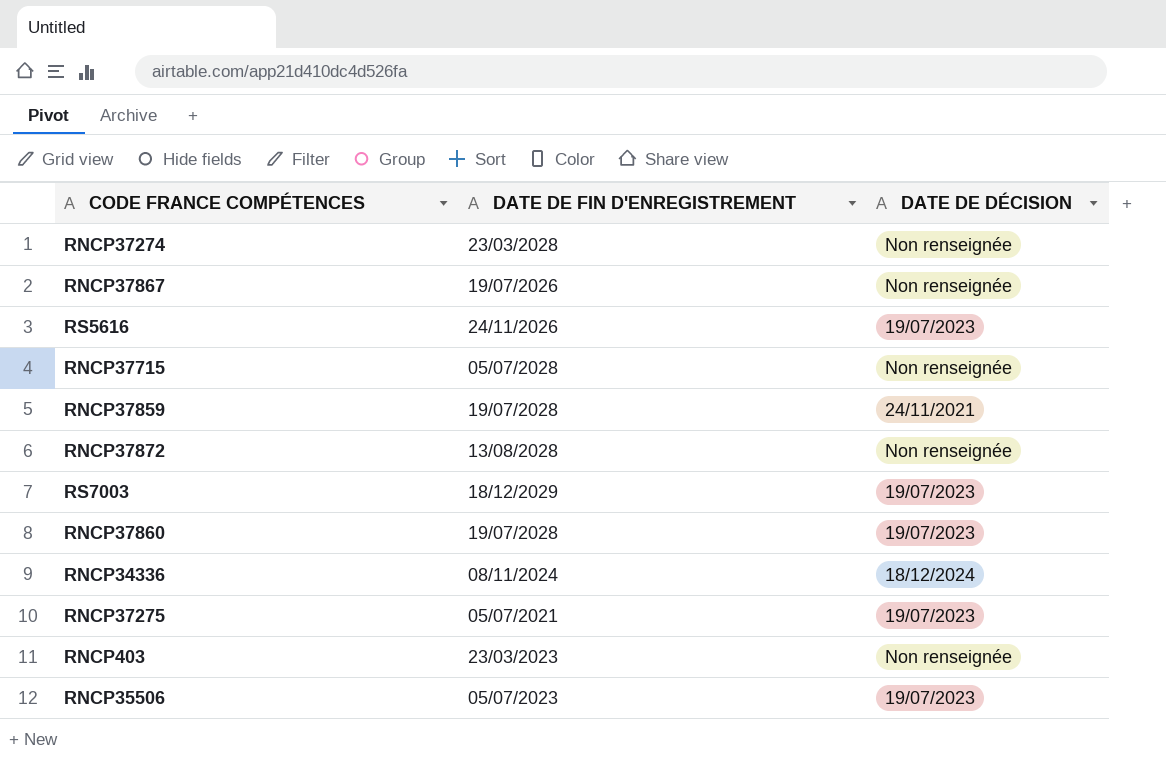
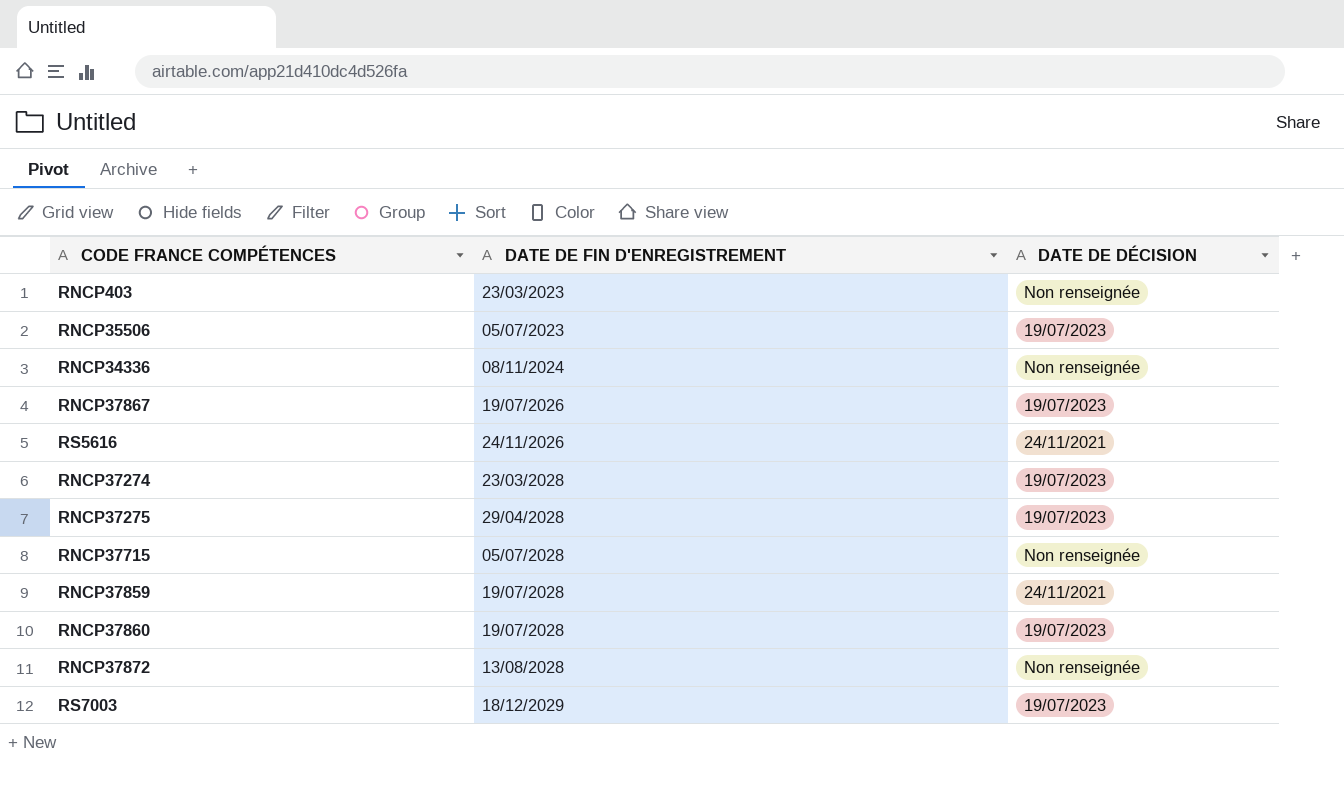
row order: none -> DATE DE FIN D'ENREGISTREMENT ascending
RNCP34336 | DATE DE DÉCISION: 18/12/2024 -> Non renseignée
RNCP37867 | DATE DE DÉCISION: Non renseignée -> 19/07/2023
RS5616 | DATE DE DÉCISION: 19/07/2023 -> 24/11/2021
RNCP37274 | DATE DE DÉCISION: Non renseignée -> 19/07/2023
RNCP37275 | DATE DE FIN D'ENREGISTREMENT: 05/07/2021 -> 29/04/2028

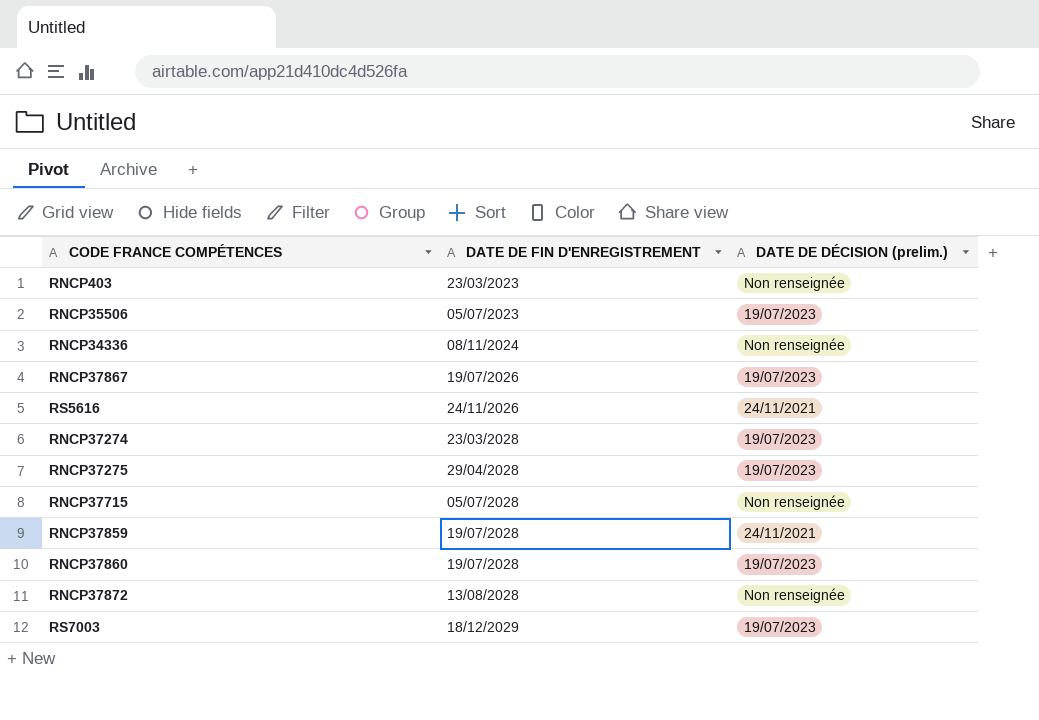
column name: DATE DE DÉCISION -> DATE DE DÉCISION (prelim.)

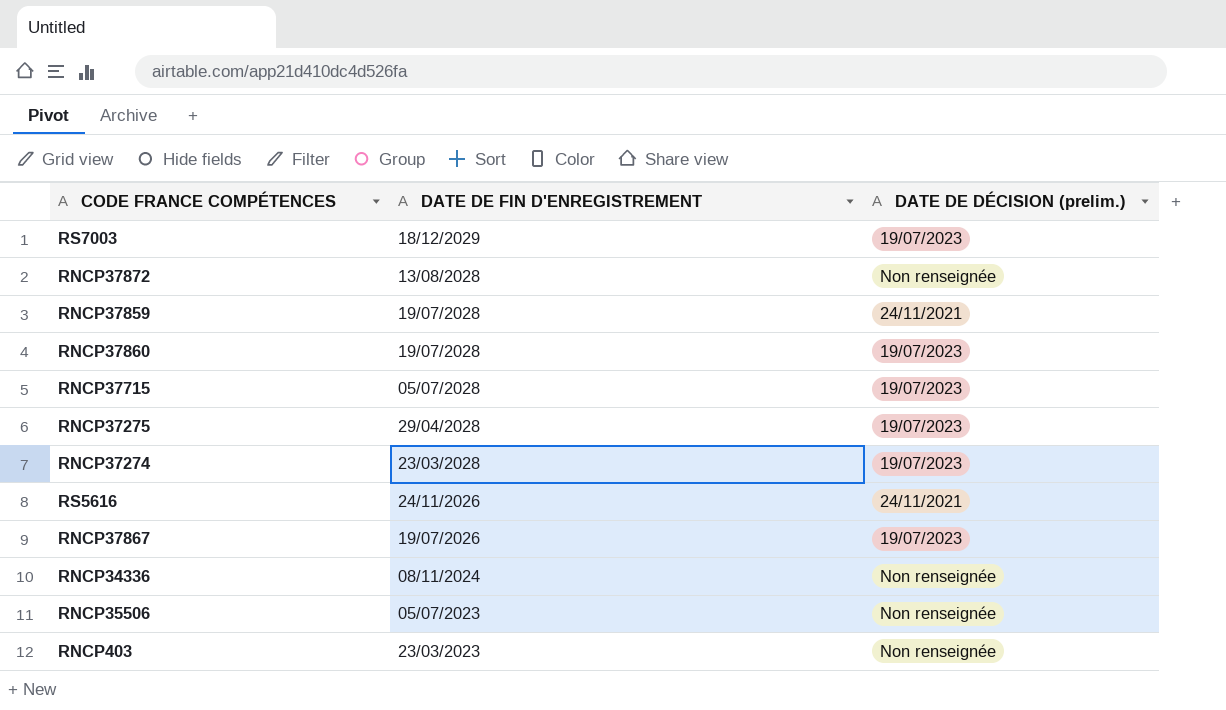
row order: DATE DE FIN D'ENREGISTREMENT ascending -> DATE DE FIN D'ENREGISTREMENT descending
RNCP37715 | DATE DE DÉCISION (prelim.): Non renseignée -> 19/07/2023
RNCP35506 | DATE DE DÉCISION (prelim.): 19/07/2023 -> Non renseignée

